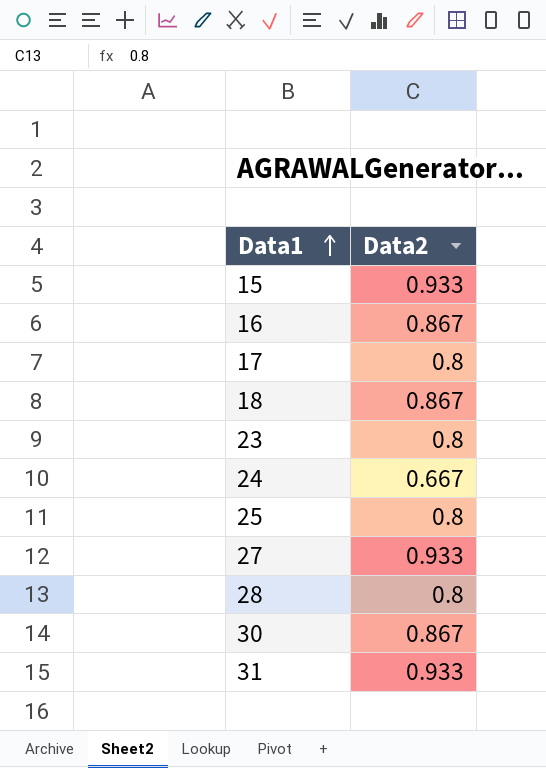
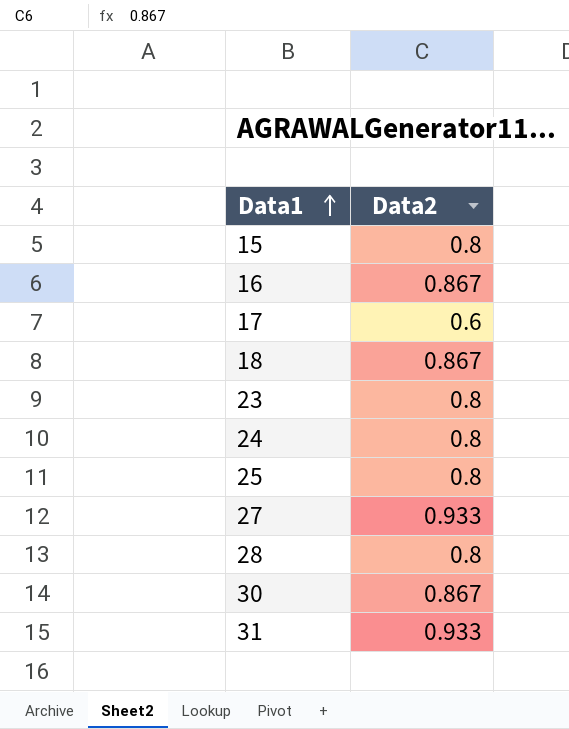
15 | Data2: 0.933 -> 0.8
17 | Data2: 0.8 -> 0.6
24 | Data2: 0.667 -> 0.8

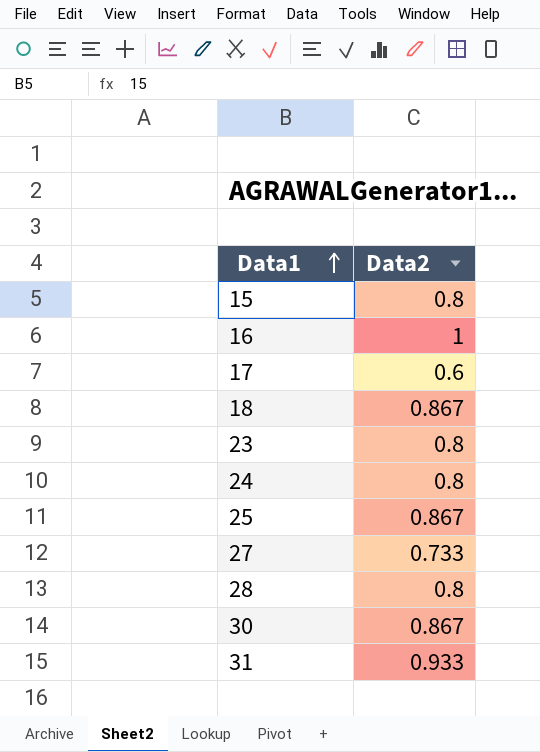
16 | Data2: 0.867 -> 1
25 | Data2: 0.8 -> 0.867
27 | Data2: 0.933 -> 0.733

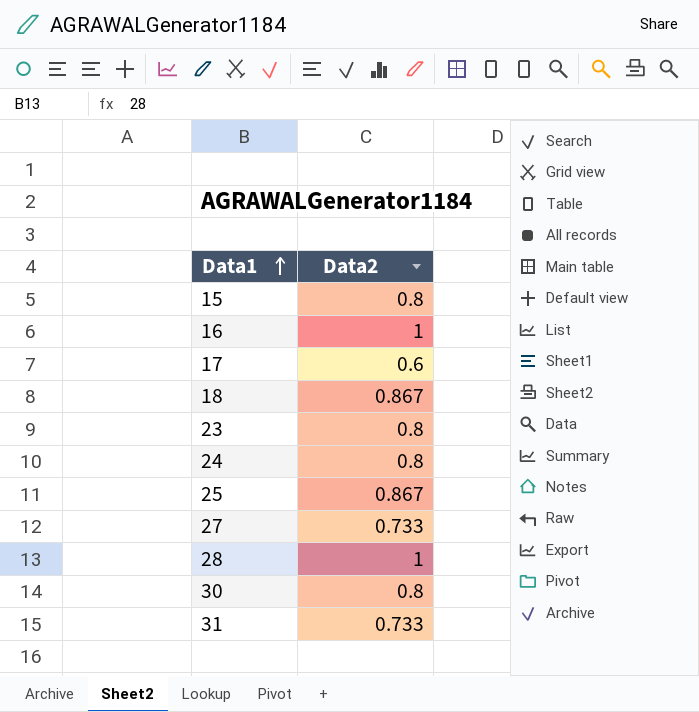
28 | Data2: 0.8 -> 1
30 | Data2: 0.867 -> 0.8
31 | Data2: 0.933 -> 0.733

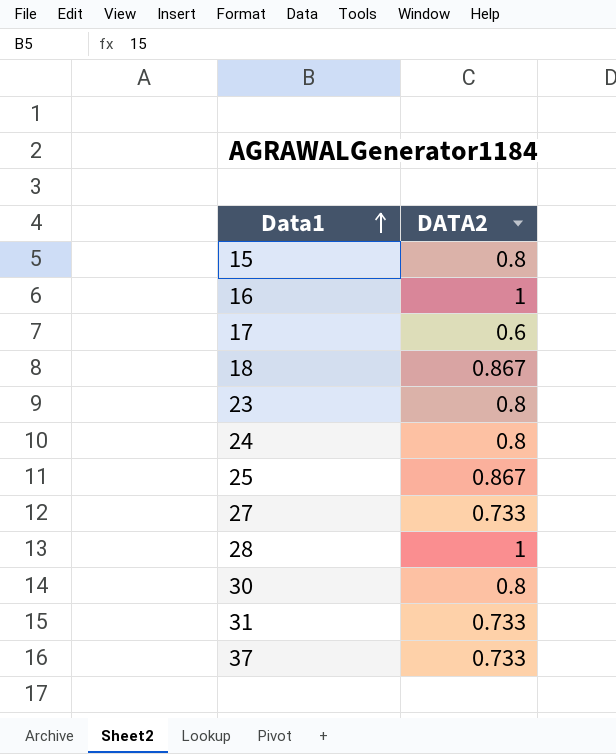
column name: Data2 -> DATA2
row 37: none -> 0.733

